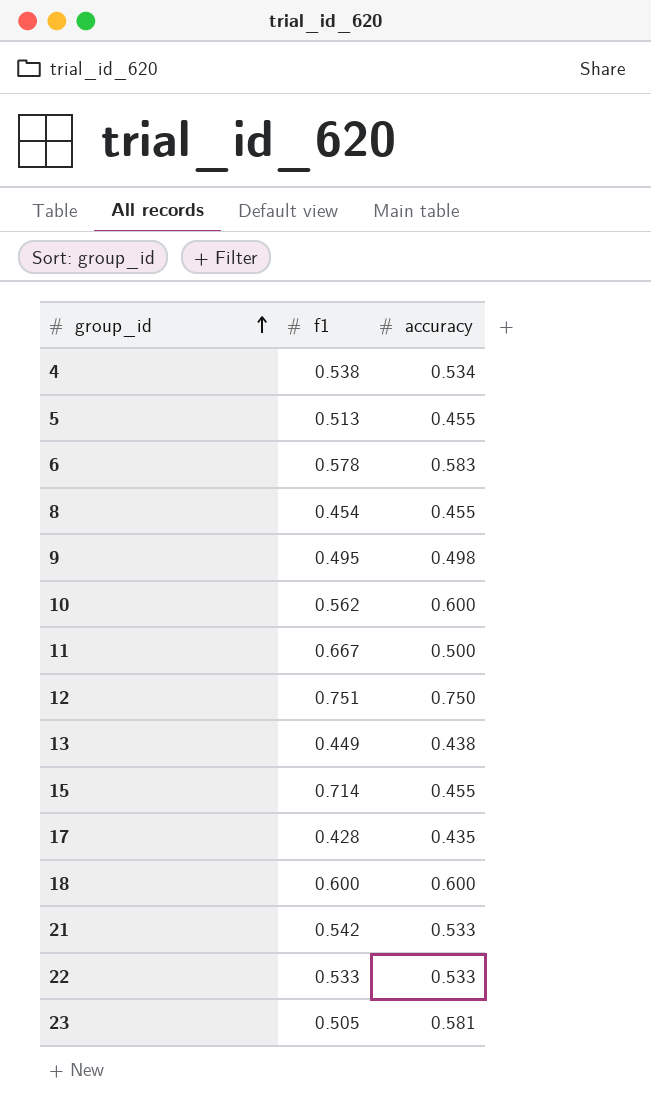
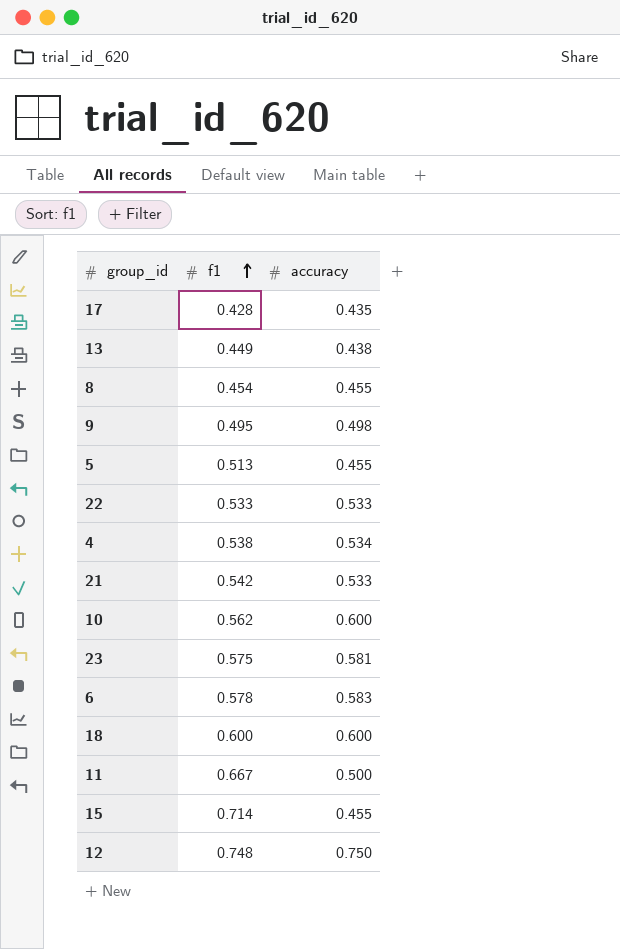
row order: group_id ascending -> f1 ascending
23 | f1: 0.505 -> 0.575
12 | f1: 0.751 -> 0.748

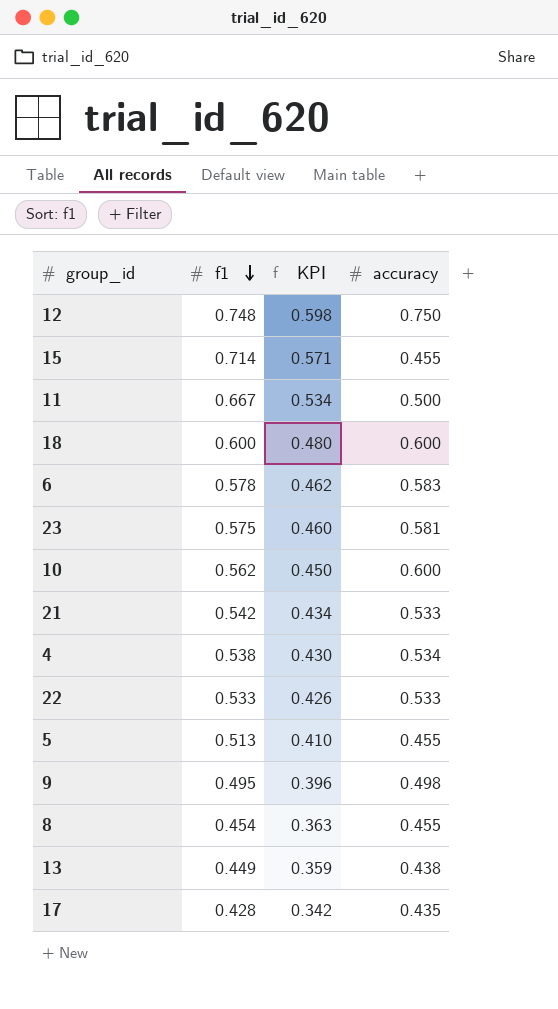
row order: f1 ascending -> f1 descending
column KPI | formula: none -> [f1] * 0.8

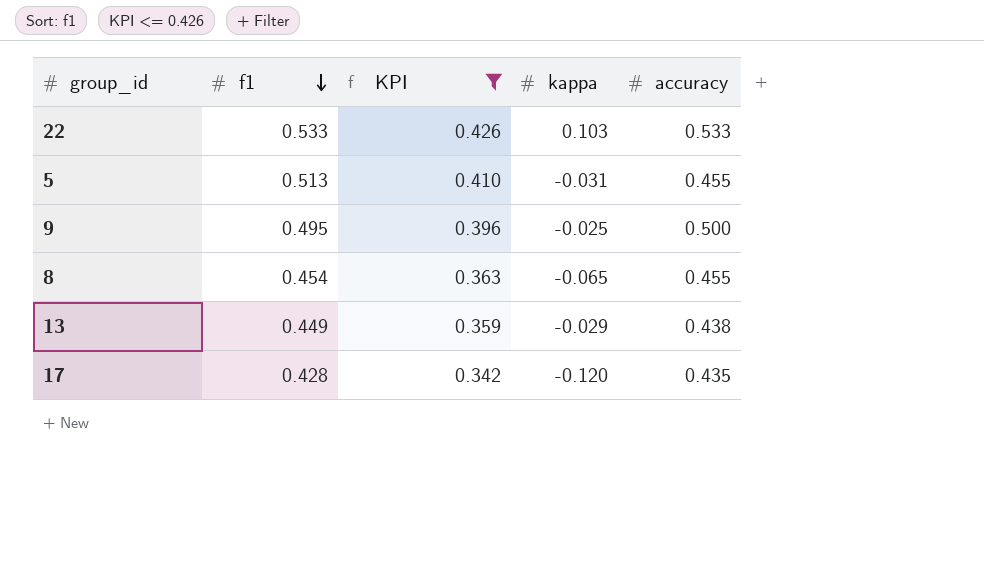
filter: none -> KPI <= 0.426
column kappa | position: none -> 4
9 | accuracy: 0.498 -> 0.500

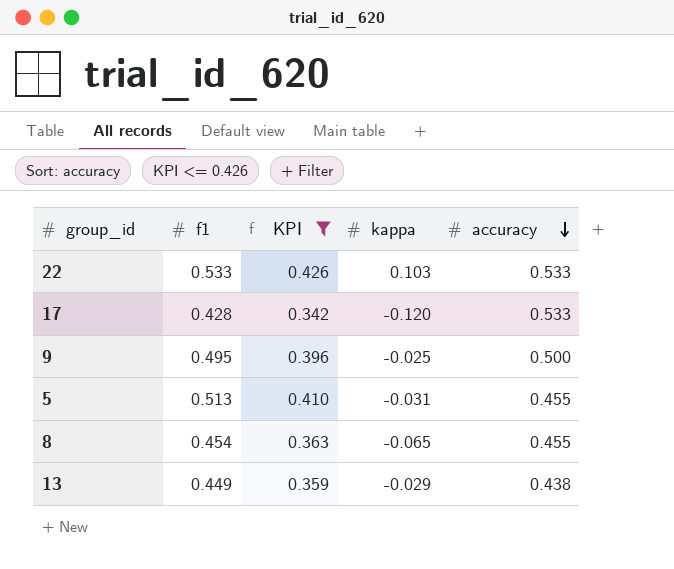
row order: f1 descending -> accuracy descending
17 | accuracy: 0.435 -> 0.533

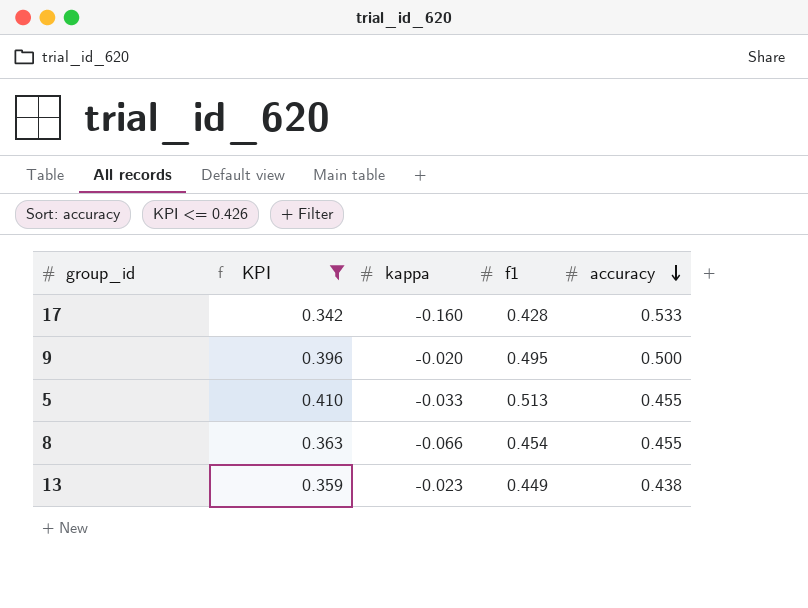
column f1 | position: 2 -> 4
row 22: 0.533 | 0.426 | 0.103 | 0.533 -> none
17 | kappa: -0.120 -> -0.160
9 | kappa: -0.025 -> -0.020
5 | kappa: -0.031 -> -0.033
8 | kappa: -0.065 -> -0.066
13 | kappa: -0.029 -> -0.023

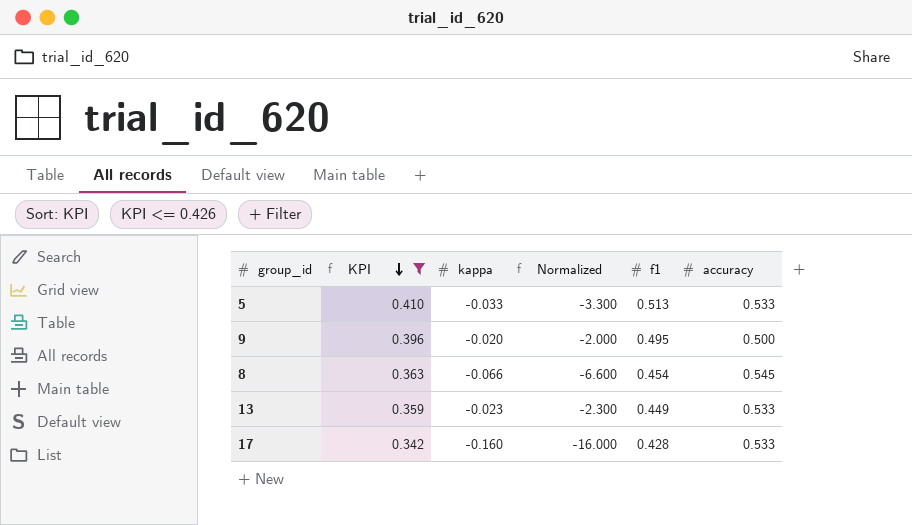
row order: accuracy descending -> KPI descending
column Normalized | formula: none -> [kappa] * 100
5 | accuracy: 0.455 -> 0.533
8 | accuracy: 0.455 -> 0.545
13 | accuracy: 0.438 -> 0.533

